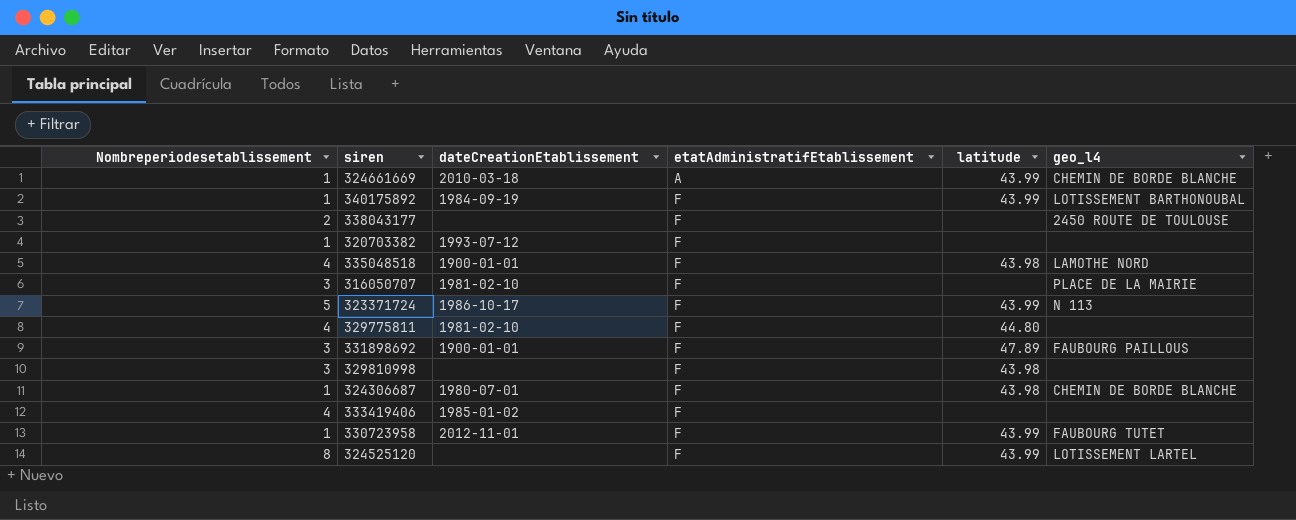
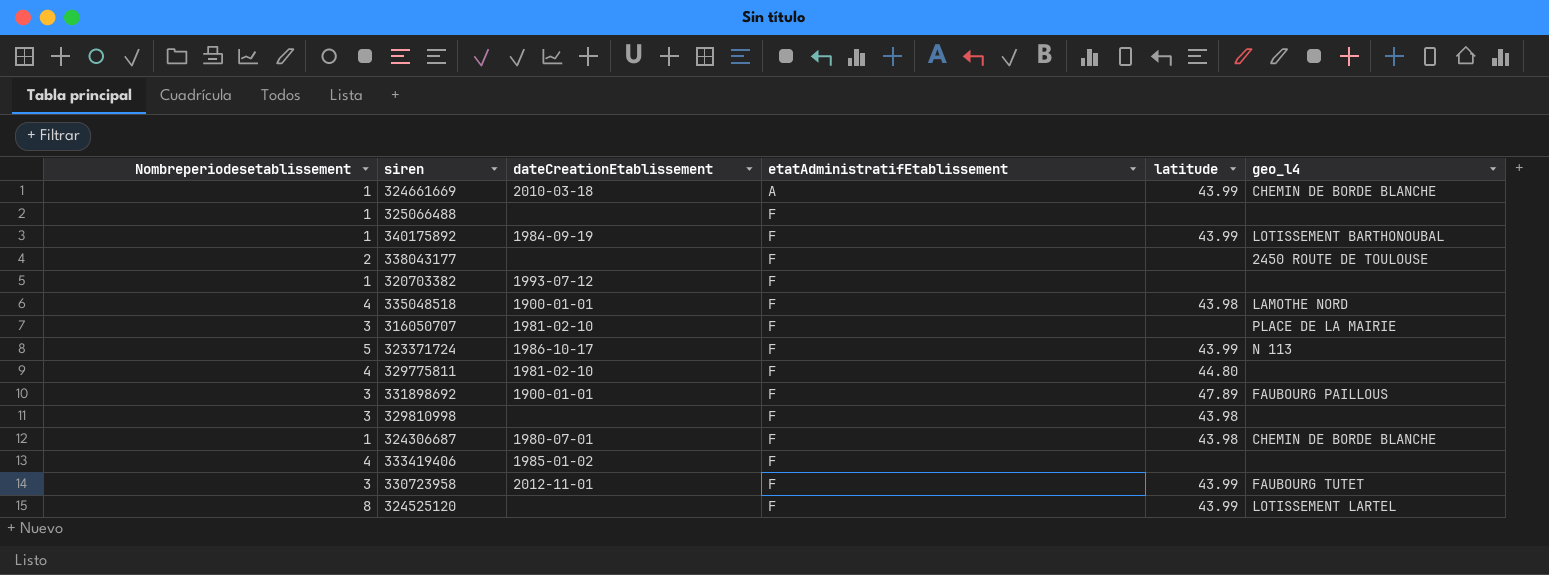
row 325066488: none -> 1 | none | F | none | none
330723958 | Nombreperiodesetablissement: 1 -> 3

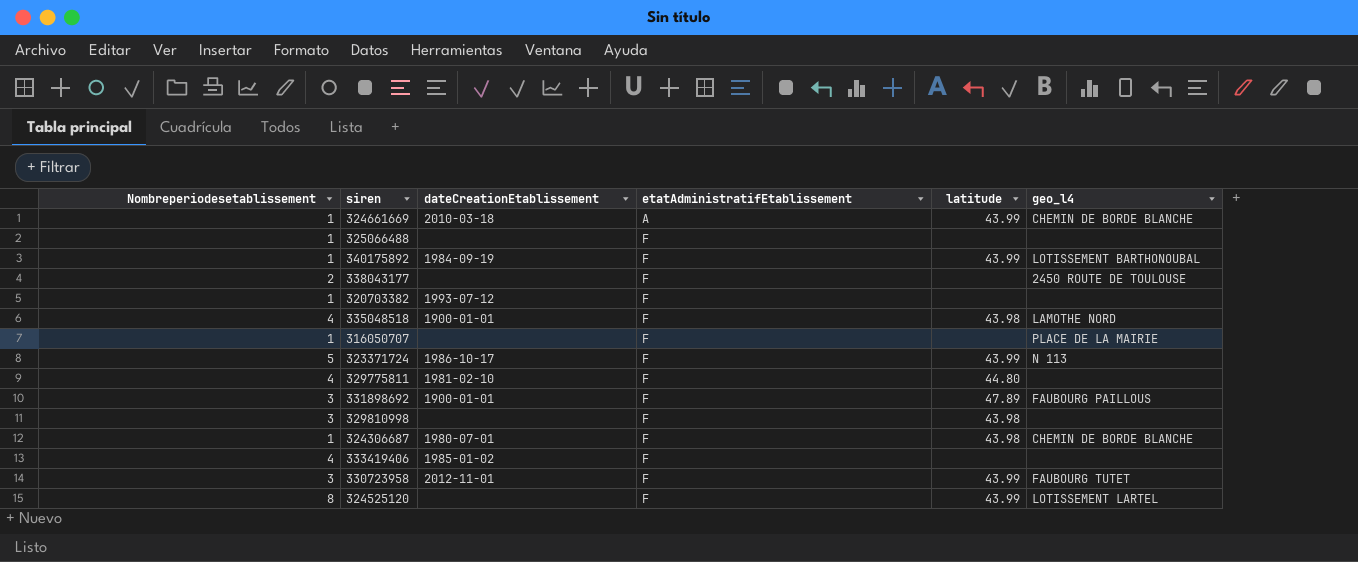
316050707 | Nombreperiodesetablissement: 3 -> 1
316050707 | dateCreationEtablissement: 1981-02-10 -> none

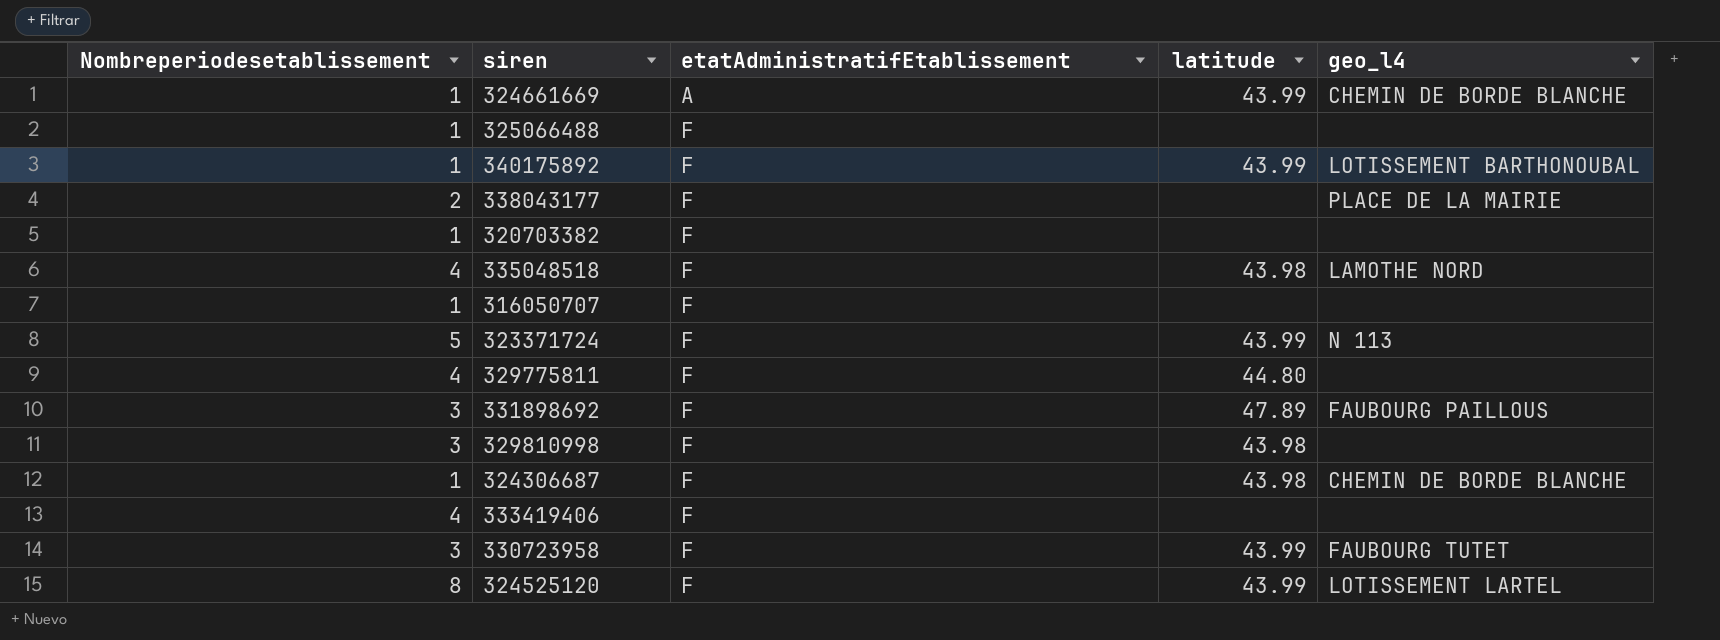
column dateCreationEtablissement | position: 3 -> none
338043177 | geo_l4: 2450 ROUTE DE TOULOUSE -> PLACE DE LA MAIRIE
316050707 | geo_l4: PLACE DE LA MAIRIE -> none

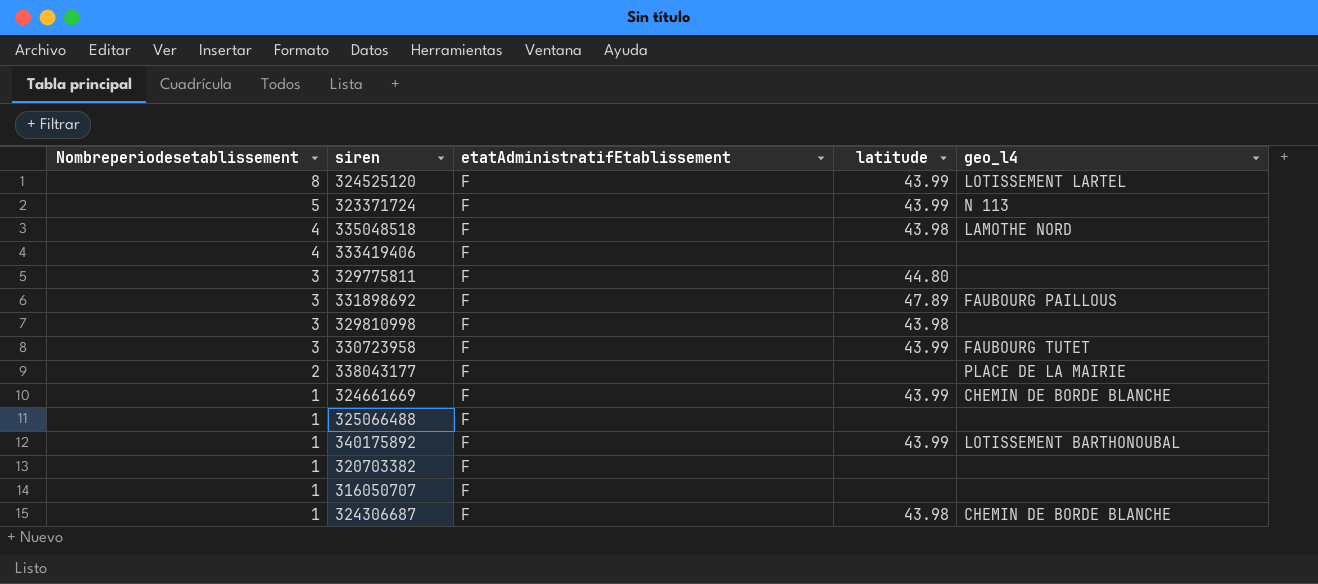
row order: etatAdministratifEtablissement ascending -> Nombreperiodesetablissement descending
329775811 | Nombreperiodesetablissement: 4 -> 3
324661669 | etatAdministratifEtablissement: A -> F

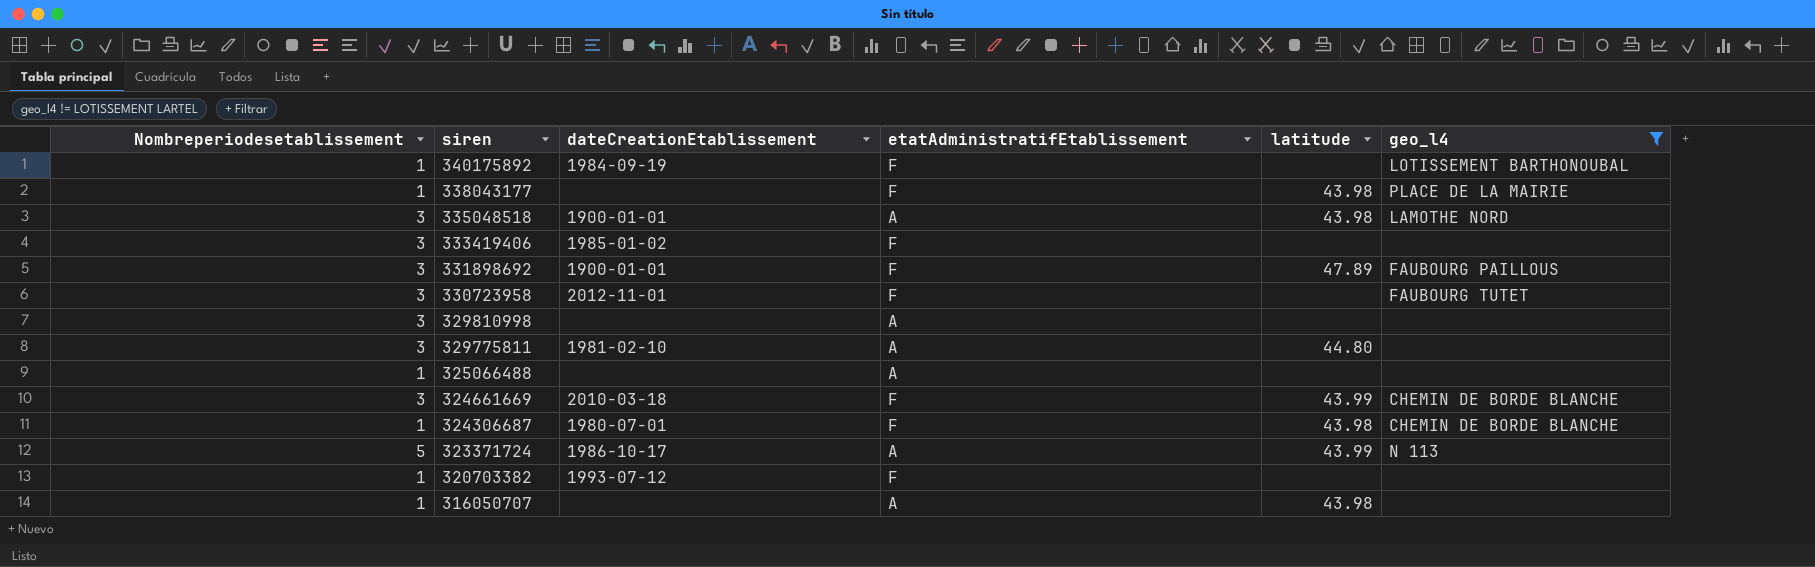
filter: none -> geo_l4 != LOTISSEMENT LARTEL
row order: Nombreperiodesetablissement descending -> siren descending
column dateCreationEtablissement | position: none -> 3
340175892 | latitude: 43.99 -> none
338043177 | Nombreperiodesetablissement: 2 -> 1
338043177 | latitude: none -> 43.98
335048518 | Nombreperiodesetablissement: 4 -> 3
335048518 | etatAdministratifEtablissement: F -> A
333419406 | Nombreperiodesetablissement: 4 -> 3
330723958 | latitude: 43.99 -> none
329810998 | etatAdministratifEtablissement: F -> A
329810998 | latitude: 43.98 -> none
329775811 | etatAdministratifEtablissement: F -> A
325066488 | etatAdministratifEtablissement: F -> A
324661669 | Nombreperiodesetablissement: 1 -> 3
323371724 | etatAdministratifEtablissement: F -> A
316050707 | etatAdministratifEtablissement: F -> A
316050707 | latitude: none -> 43.98

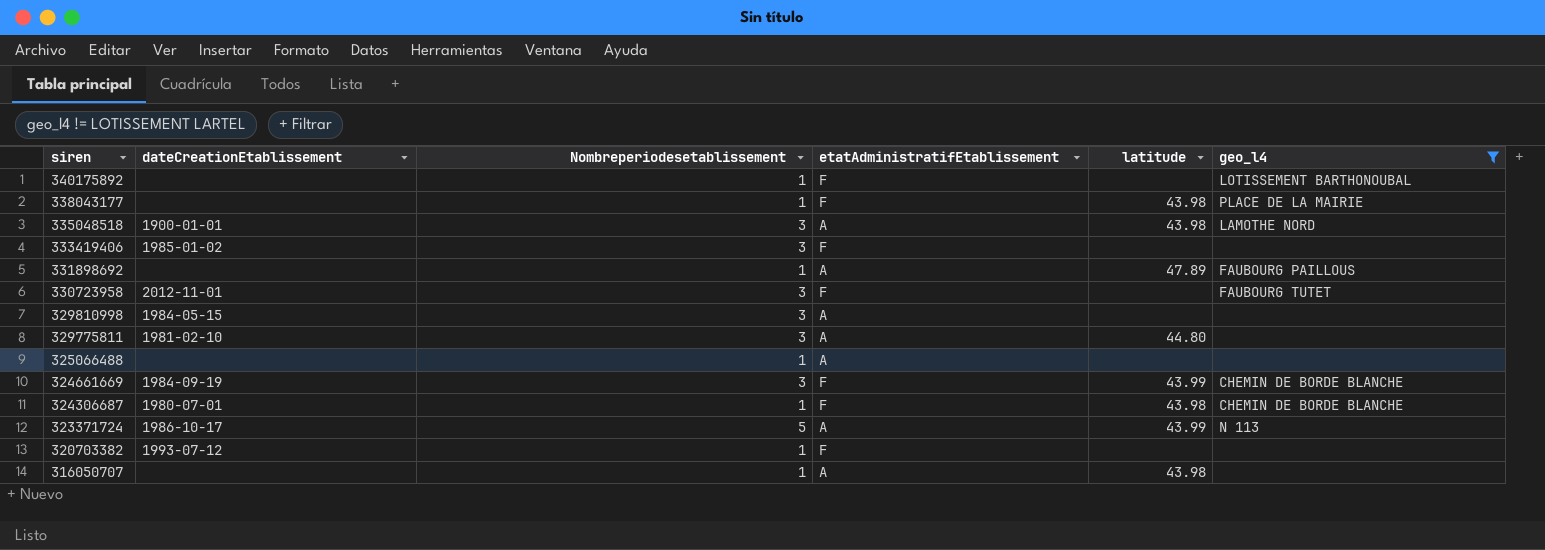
column Nombreperiodesetablissement | position: 1 -> 3
340175892 | dateCreationEtablissement: 1984-09-19 -> none
331898692 | dateCreationEtablissement: 1900-01-01 -> none
331898692 | Nombreperiodesetablissement: 3 -> 1
331898692 | etatAdministratifEtablissement: F -> A
329810998 | dateCreationEtablissement: none -> 1984-05-15
324661669 | dateCreationEtablissement: 2010-03-18 -> 1984-09-19

